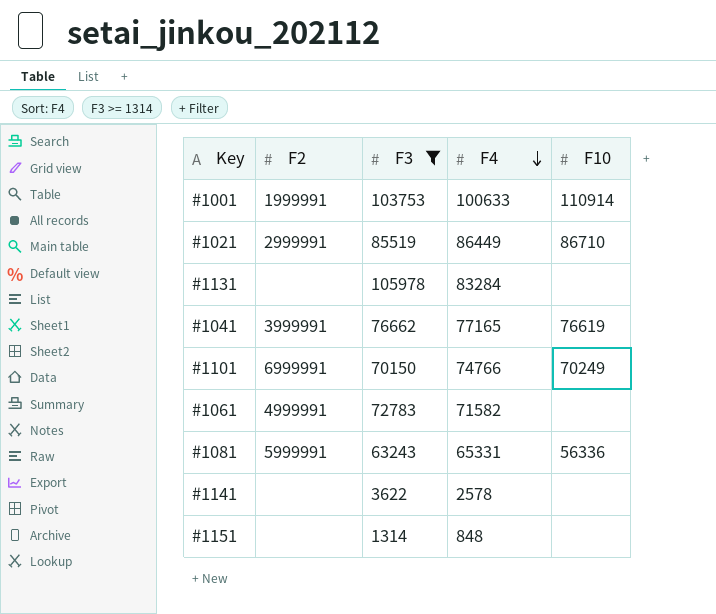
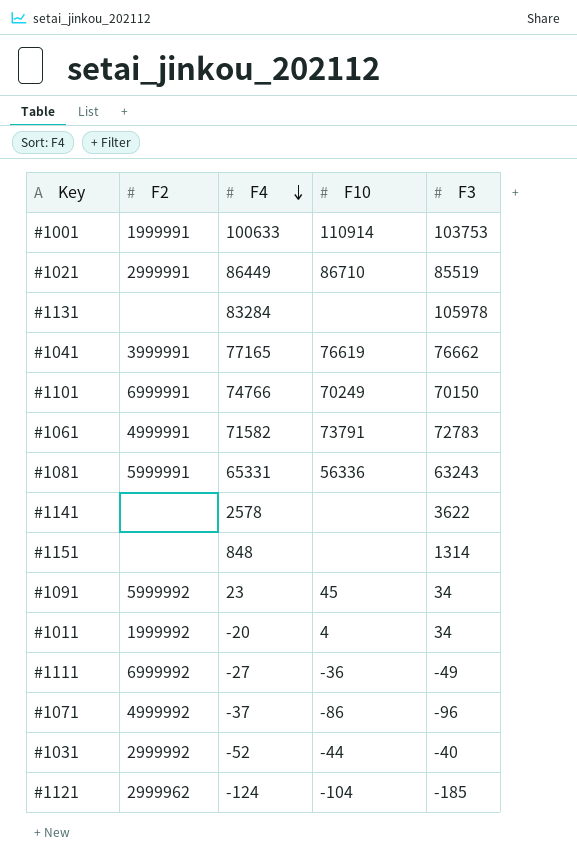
filter: F3 >= 1314 -> none
column F3 | position: 3 -> 5
#1061 | F10: none -> 73791

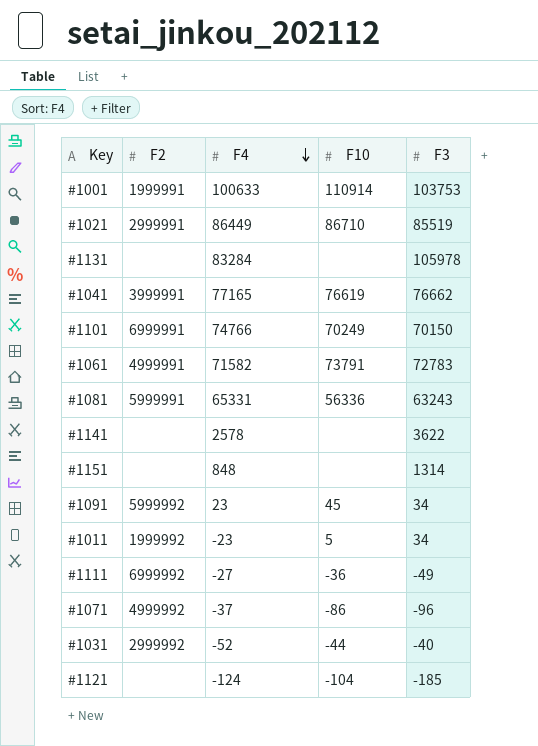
#1011 | F4: -20 -> -23
#1011 | F10: 4 -> 5
#1121 | F2: 2999962 -> none

